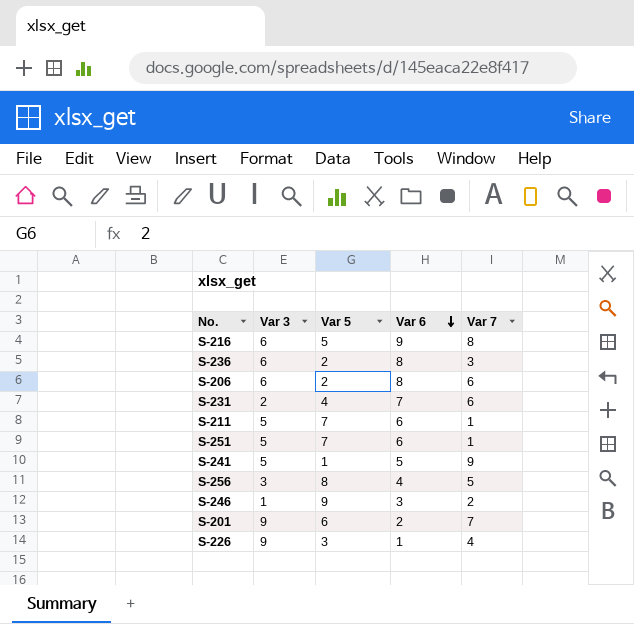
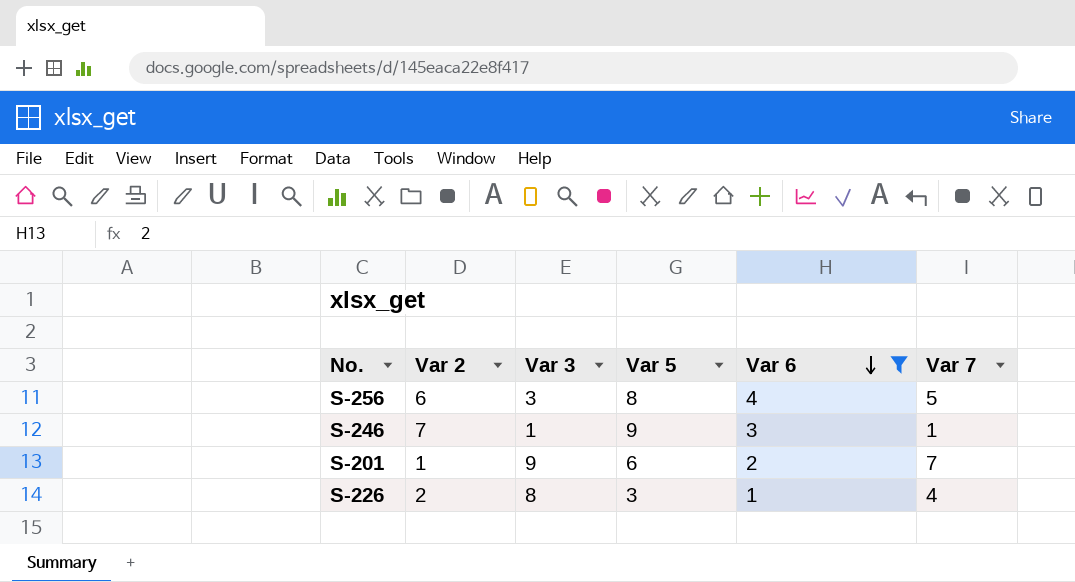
filter: none -> Var 6 <= 4
column Var 2 | position: none -> 2
S-246 | Var 7: 2 -> 1
S-226 | Var 3: 9 -> 8

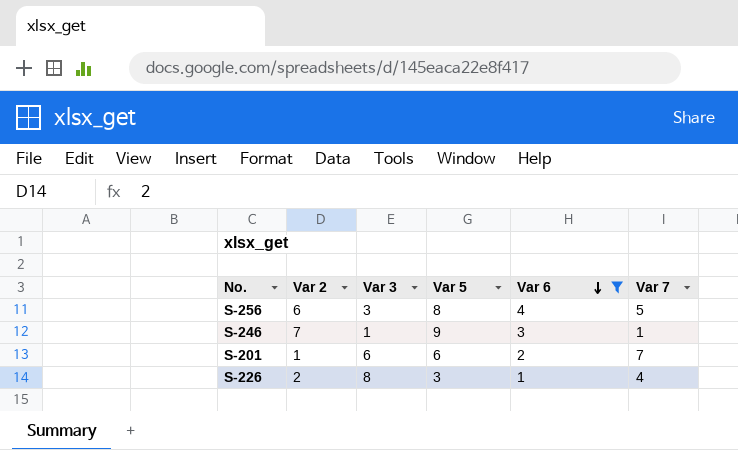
S-201 | Var 3: 9 -> 6

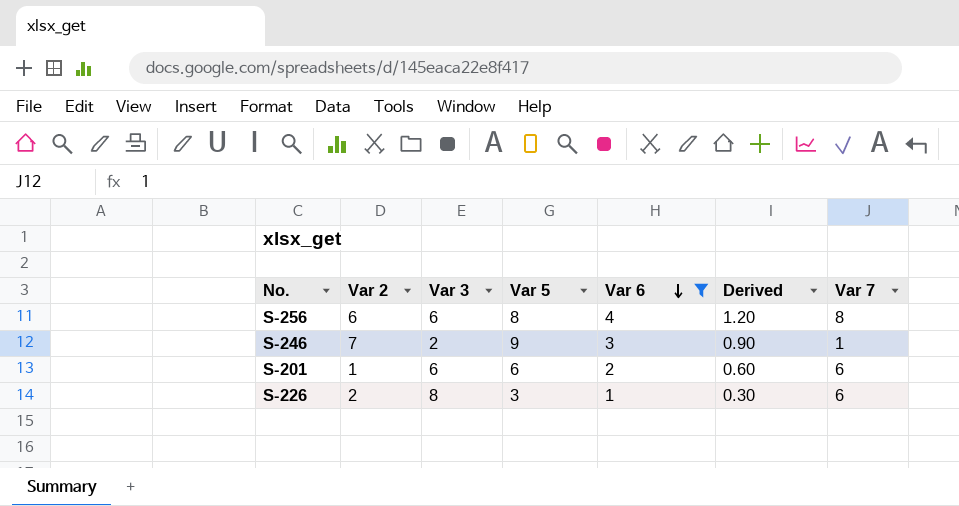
column Derived | formula: none -> [Var 6] * 0.3
S-256 | Var 3: 3 -> 6
S-256 | Var 7: 5 -> 8
S-246 | Var 3: 1 -> 2
S-201 | Var 7: 7 -> 6
S-226 | Var 7: 4 -> 6

